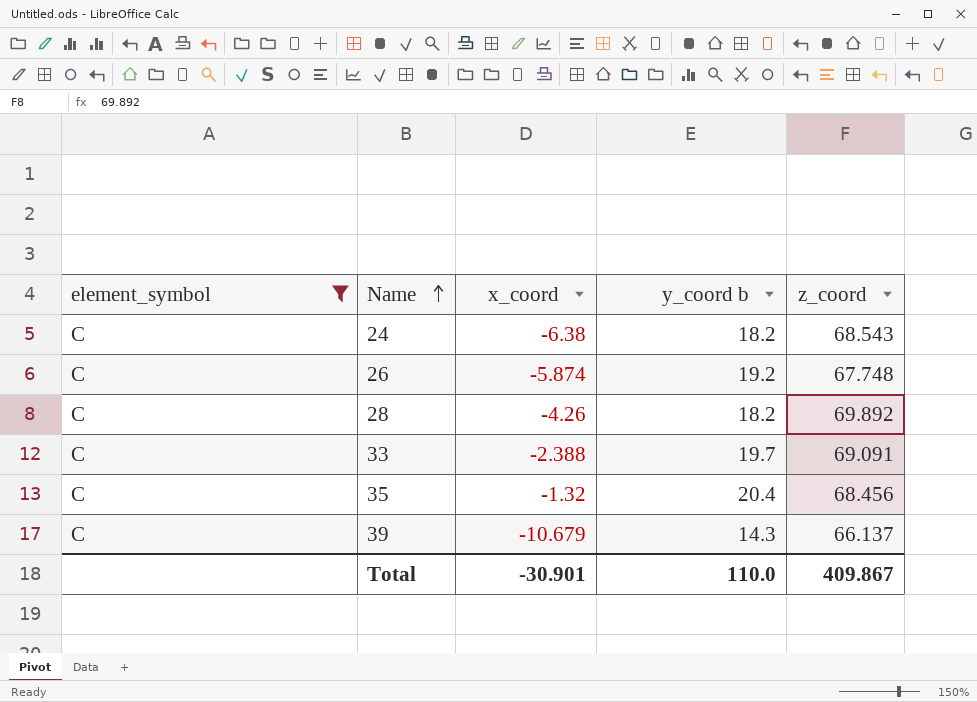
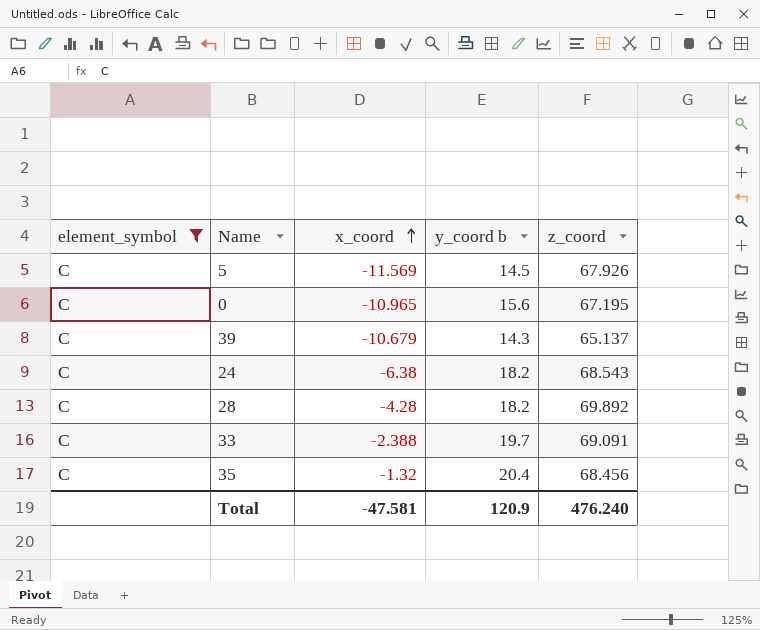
row order: Name ascending -> x_coord ascending
row 26: C | -5.874 | 19.2 | 67.748 -> none
row 5: none -> C | -11.569 | 14.5 | 67.926
row 0: none -> C | -10.965 | 15.6 | 67.195
39 | z_coord: 66.137 -> 65.137
28 | x_coord: -4.26 -> -4.28
Total | x_coord: -30.901 -> -47.581
Total | y_coord b: 110.0 -> 120.9
Total | z_coord: 409.867 -> 476.240

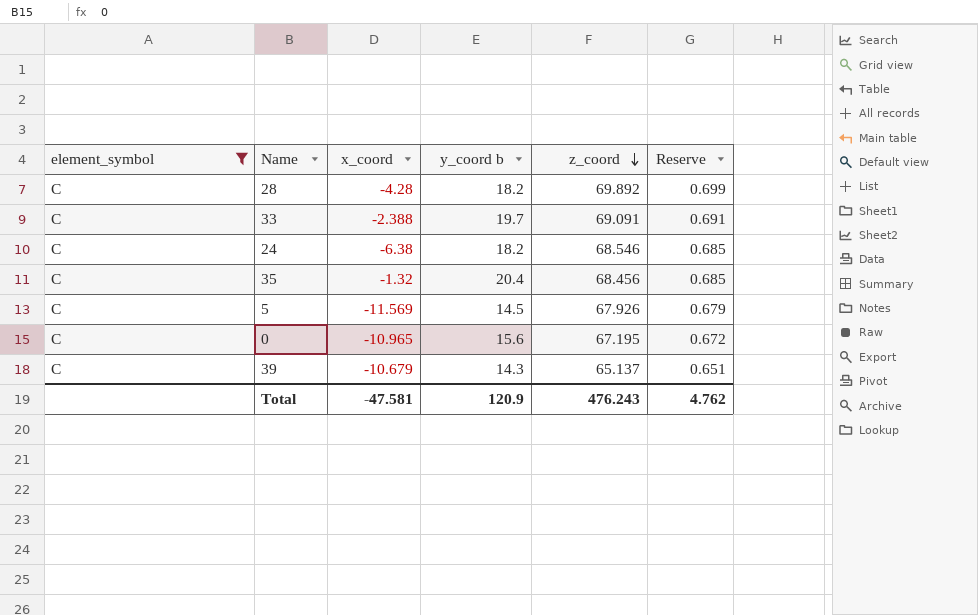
row order: x_coord ascending -> z_coord descending
column Reserve | formula: none -> [z_coord] * 0.01
24 | z_coord: 68.543 -> 68.546
Total | z_coord: 476.240 -> 476.243

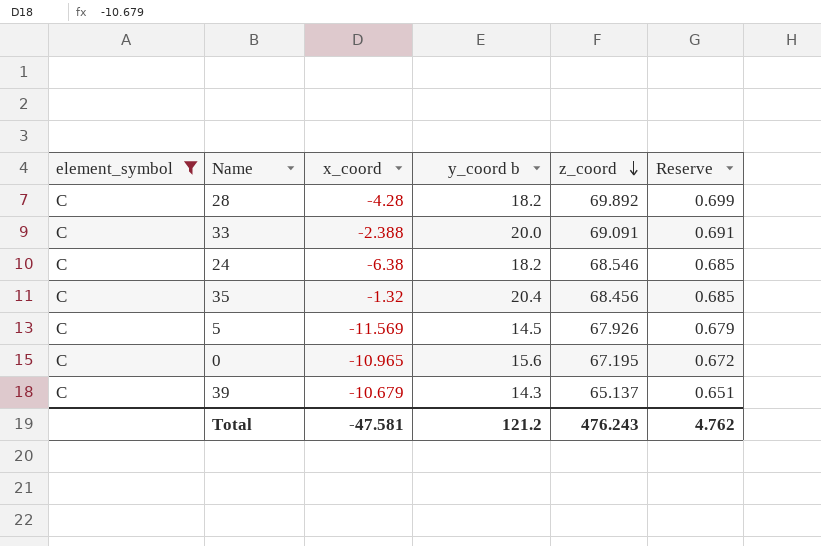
33 | y_coord b: 19.7 -> 20.0
Total | y_coord b: 120.9 -> 121.2

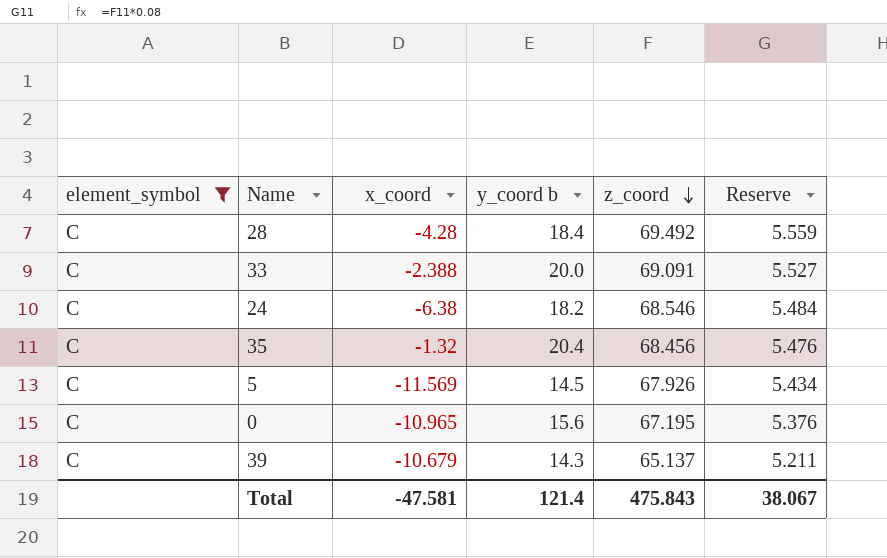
column Reserve | formula: [z_coord] * 0.01 -> [z_coord] * 0.08
28 | y_coord b: 18.2 -> 18.4
28 | z_coord: 69.892 -> 69.492
Total | y_coord b: 121.2 -> 121.4
Total | z_coord: 476.243 -> 475.843
Total | Reserve: 4.762 -> 38.067

